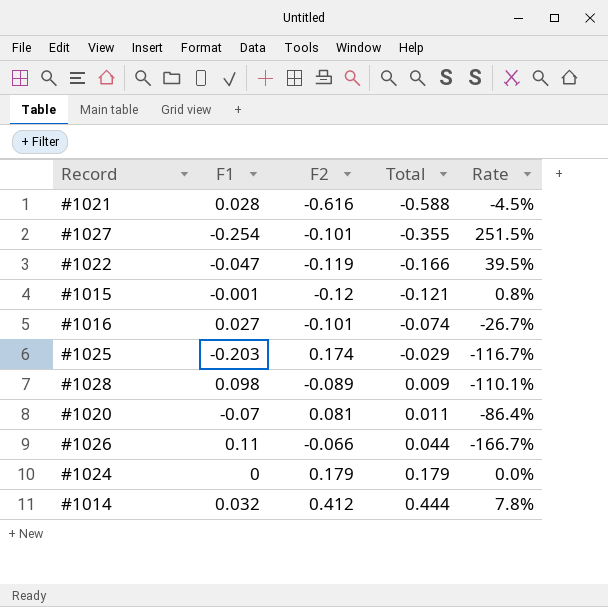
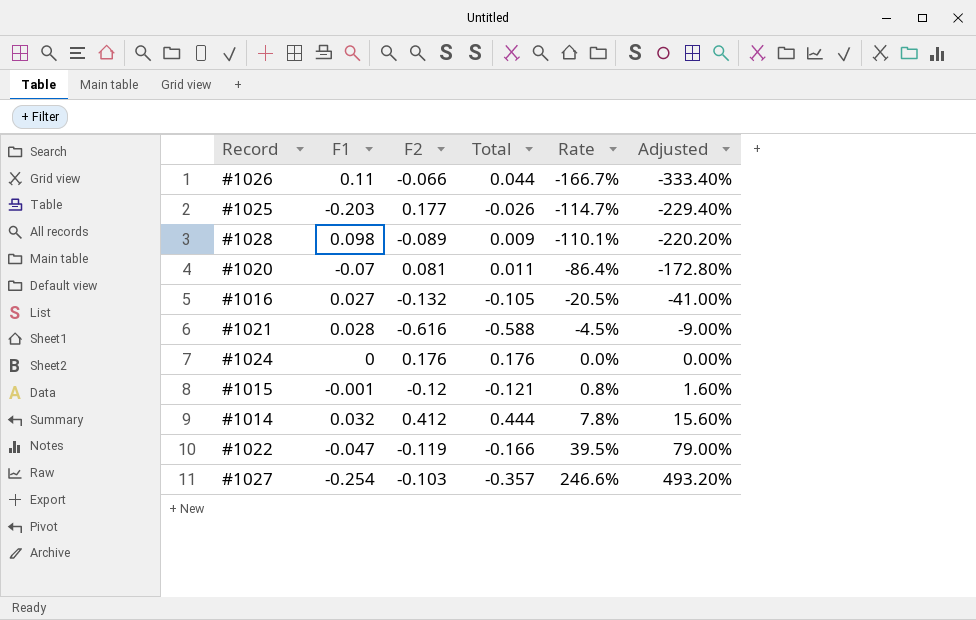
row order: Total ascending -> Rate ascending
column Adjusted | formula: none -> [Rate] * 2
#1025 | F2: 0.174 -> 0.177
#1025 | Total: -0.029 -> -0.026
#1025 | Rate: -116.7% -> -114.7%
#1016 | F2: -0.101 -> -0.132
#1016 | Total: -0.074 -> -0.105
#1016 | Rate: -26.7% -> -20.5%
#1024 | F2: 0.179 -> 0.176
#1024 | Total: 0.179 -> 0.176
#1027 | F2: -0.101 -> -0.103
#1027 | Total: -0.355 -> -0.357
#1027 | Rate: 251.5% -> 246.6%

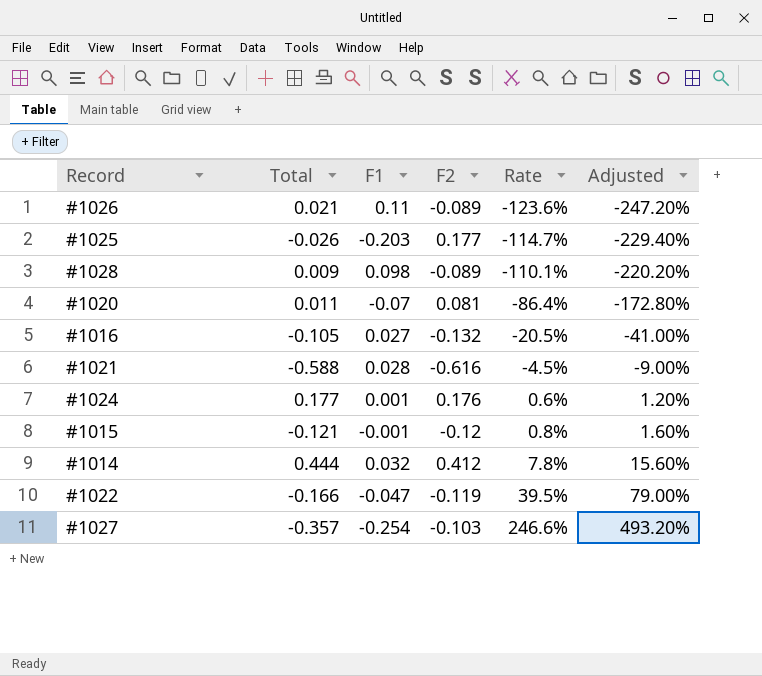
column Total | position: 4 -> 2
#1026 | Total: 0.044 -> 0.021
#1026 | F2: -0.066 -> -0.089
#1026 | Rate: -166.7% -> -123.6%
#1026 | Adjusted: -333.40% -> -247.20%
#1024 | Total: 0.176 -> 0.177
#1024 | F1: 0 -> 0.001
#1024 | Rate: 0.0% -> 0.6%
#1024 | Adjusted: 0.00% -> 1.20%

